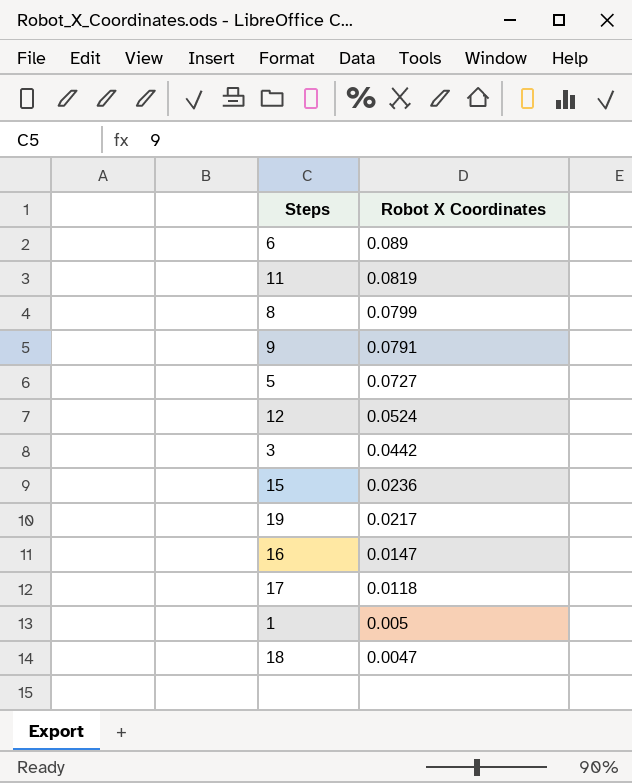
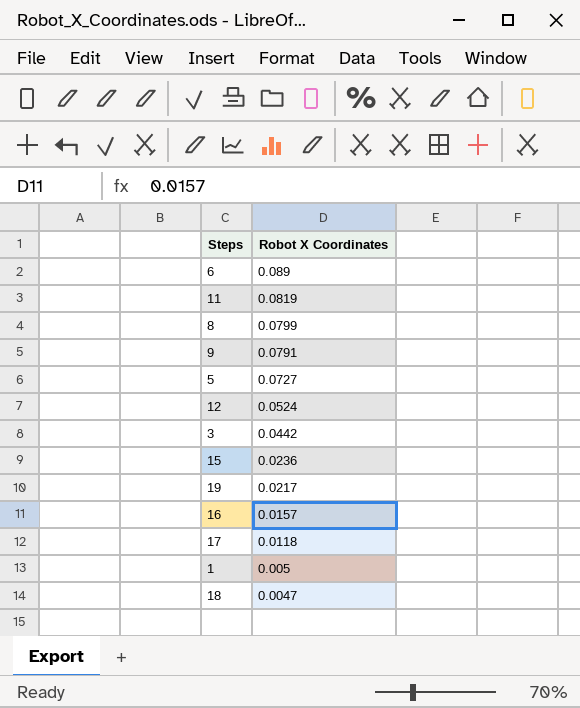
16 | Robot X Coordinates: 0.0147 -> 0.0157

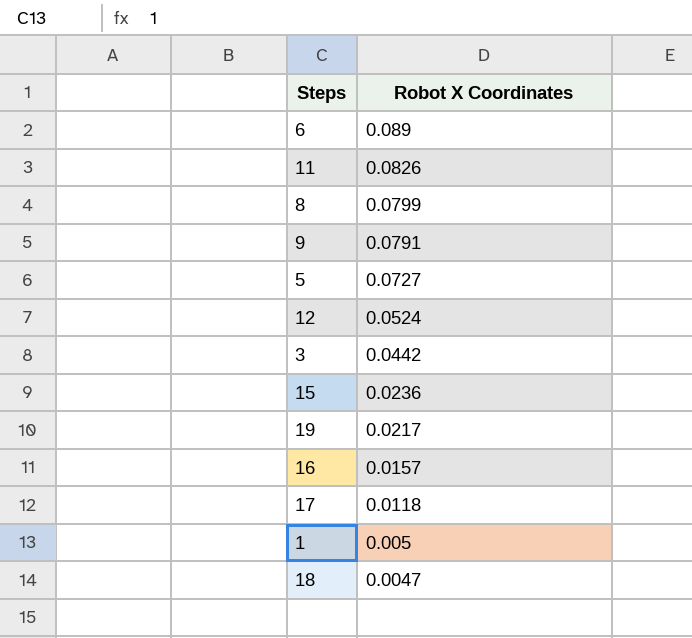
11 | Robot X Coordinates: 0.0819 -> 0.0826

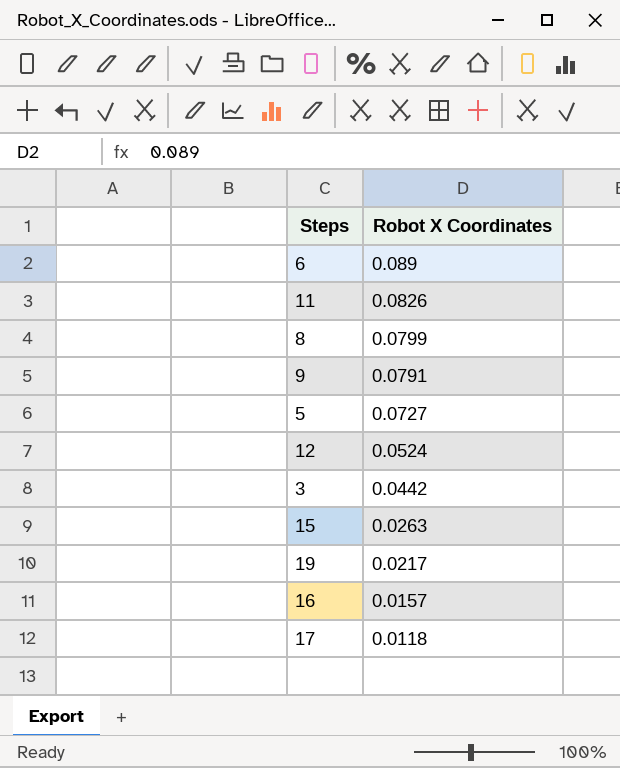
row 1: 0.005 -> none
row 18: 0.0047 -> none
15 | Robot X Coordinates: 0.0236 -> 0.0263

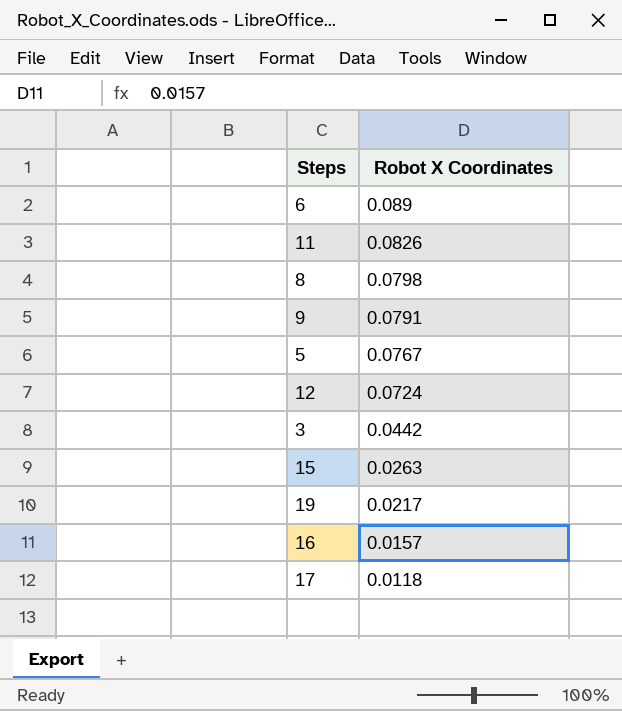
8 | Robot X Coordinates: 0.0799 -> 0.0798
5 | Robot X Coordinates: 0.0727 -> 0.0767
12 | Robot X Coordinates: 0.0524 -> 0.0724

